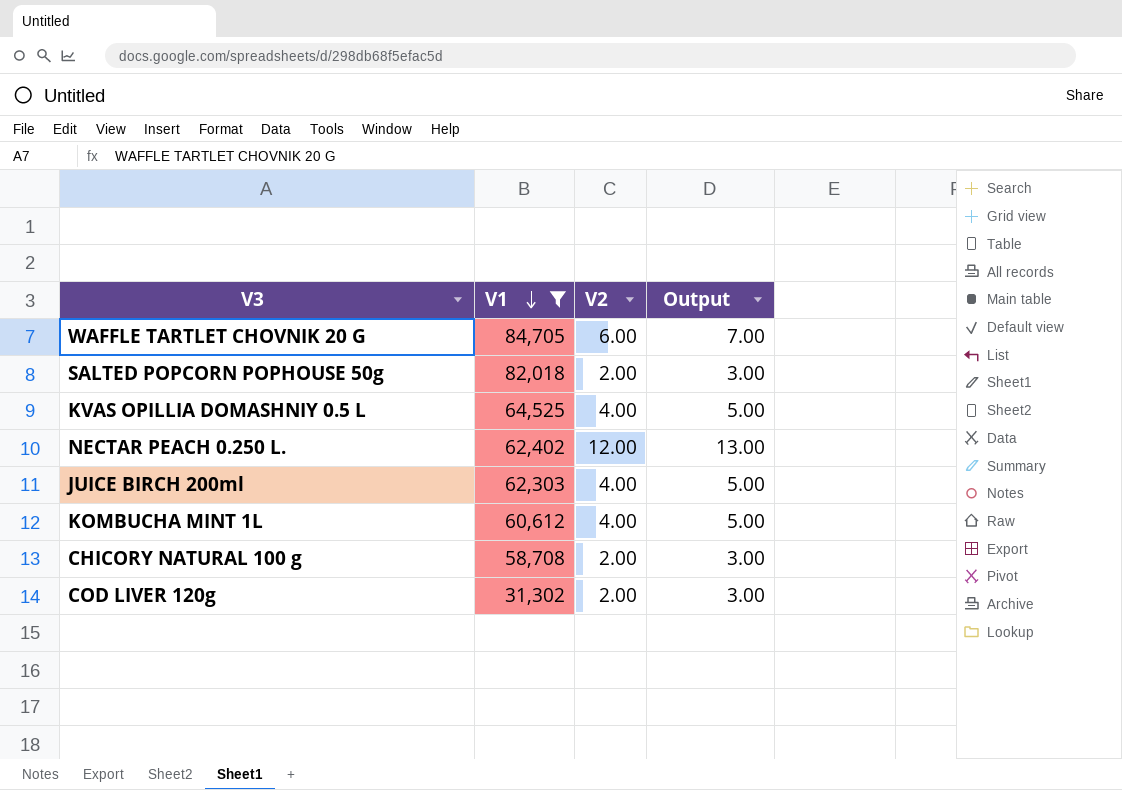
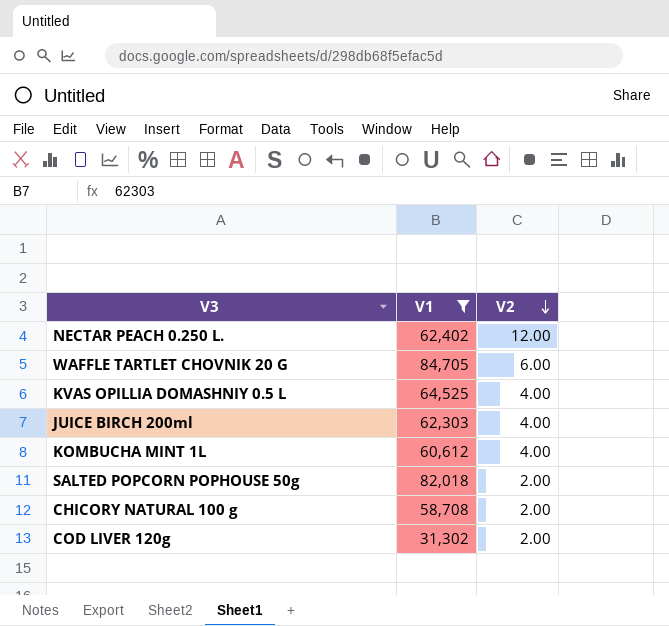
row order: V1 descending -> V2 descending
column Output | formula: [V2] + 1 -> none

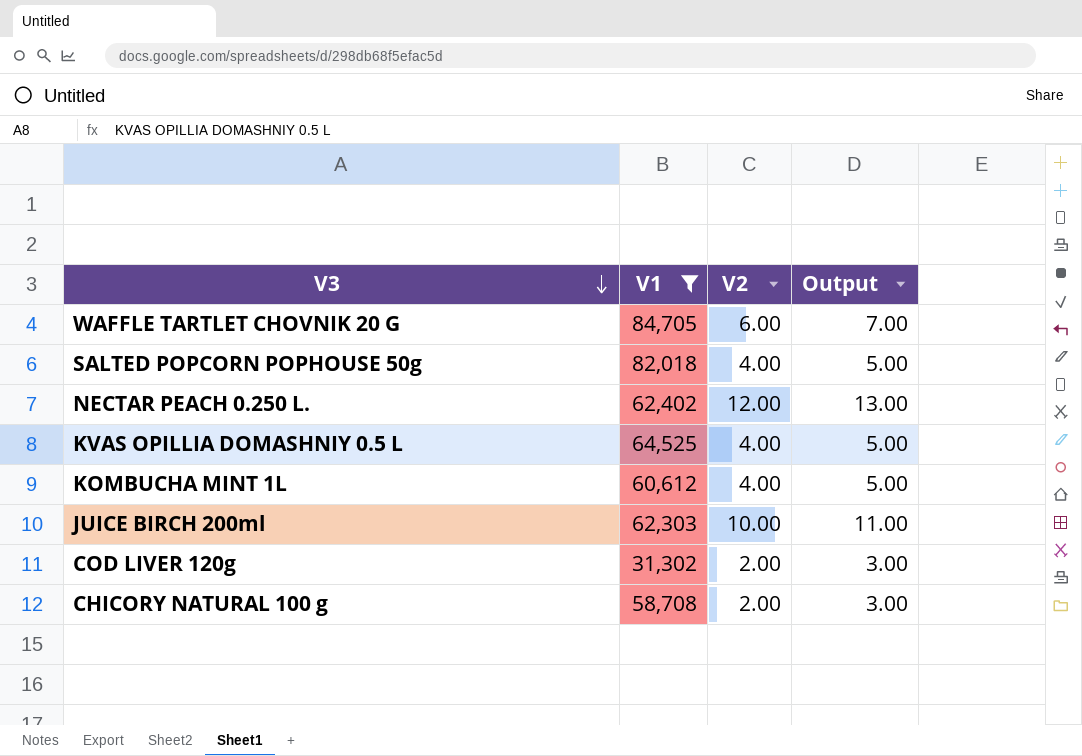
row order: V2 descending -> V3 descending
column Output | formula: none -> [V2] + 1
SALTED POPCORN POPHOUSE 50g | V2: 2.00 -> 4.00
JUICE BIRCH 200ml | V2: 4.00 -> 10.00

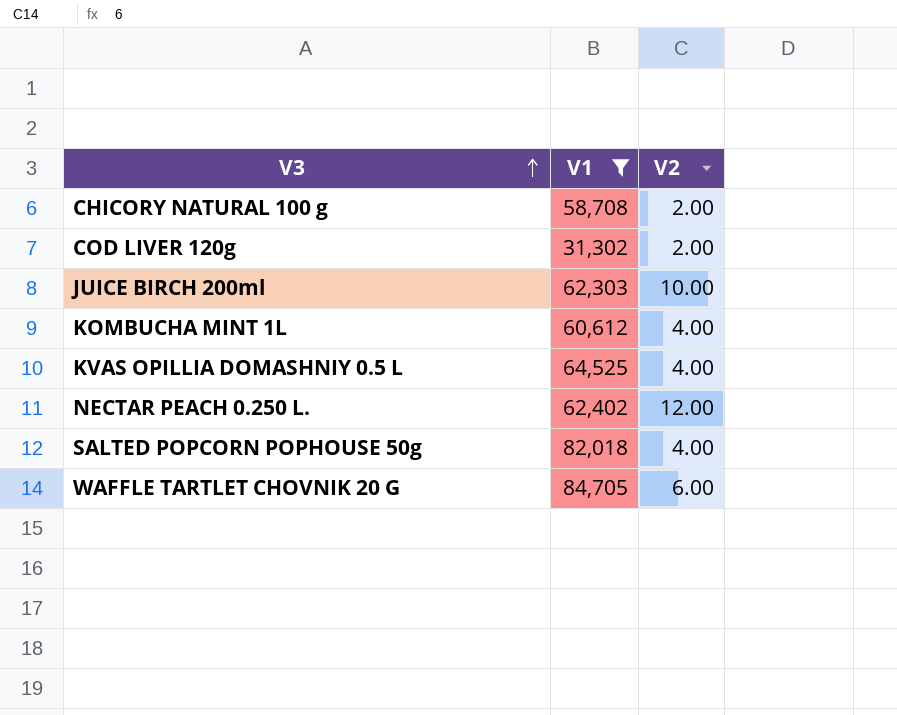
row order: V3 descending -> V3 ascending
column Output | formula: [V2] + 1 -> none

